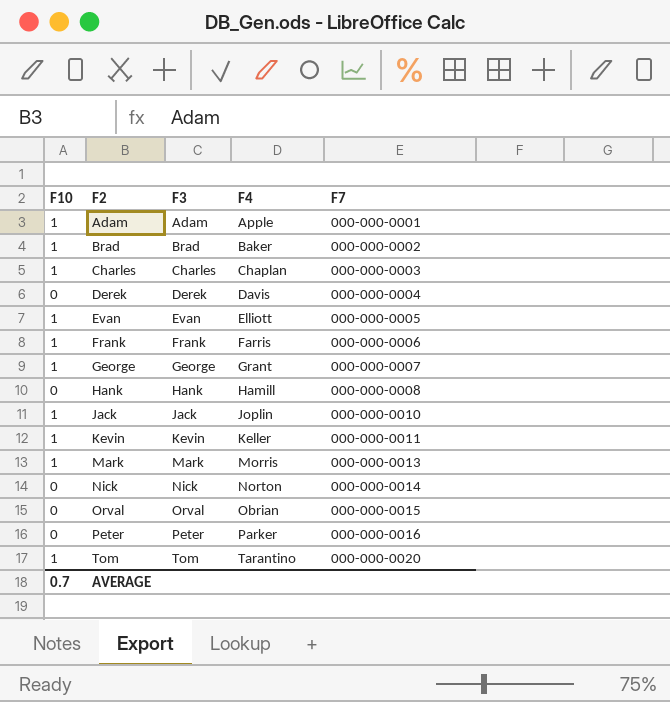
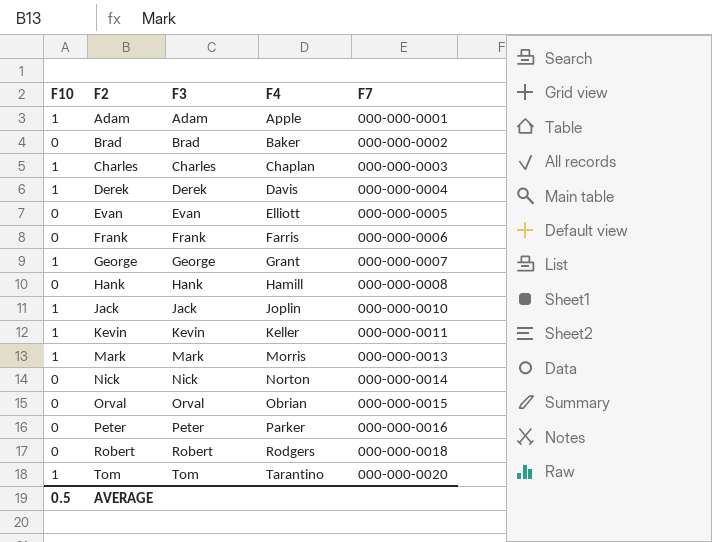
Brad | F10: 1 -> 0
Derek | F10: 0 -> 1
Evan | F10: 1 -> 0
Frank | F10: 1 -> 0
row Robert: none -> 0 | Robert | Rodgers | 000-000-0018
AVERAGE | F10: 0.7 -> 0.5

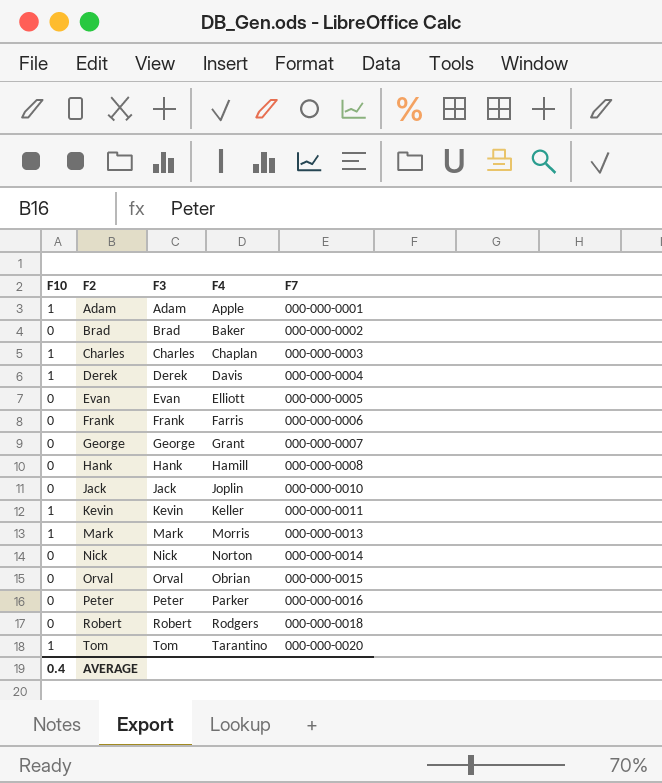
George | F10: 1 -> 0
Jack | F10: 1 -> 0
AVERAGE | F10: 0.5 -> 0.4

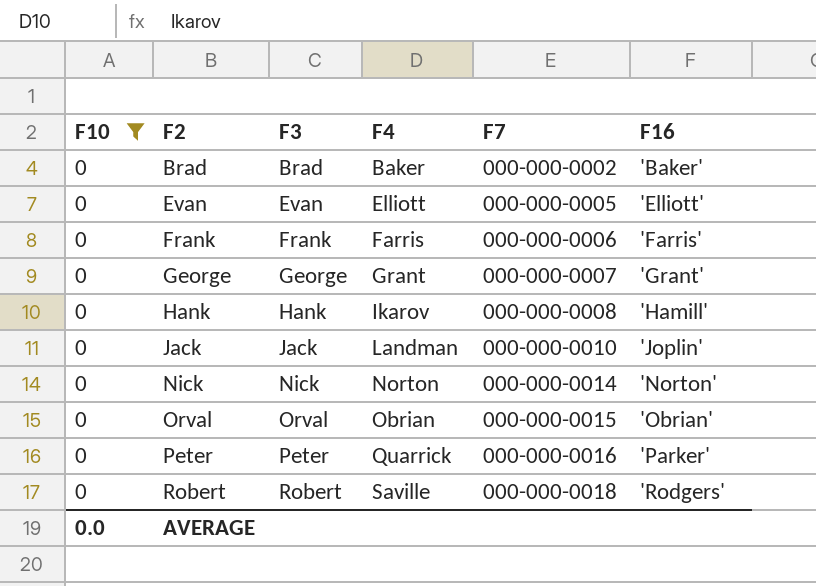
filter: none -> F10 = 0
column F16 | position: none -> 6
Hank | F4: Hamill -> Ikarov
Jack | F4: Joplin -> Landman
Peter | F4: Parker -> Quarrick
Robert | F4: Rodgers -> Saville
AVERAGE | F10: 0.4 -> 0.0

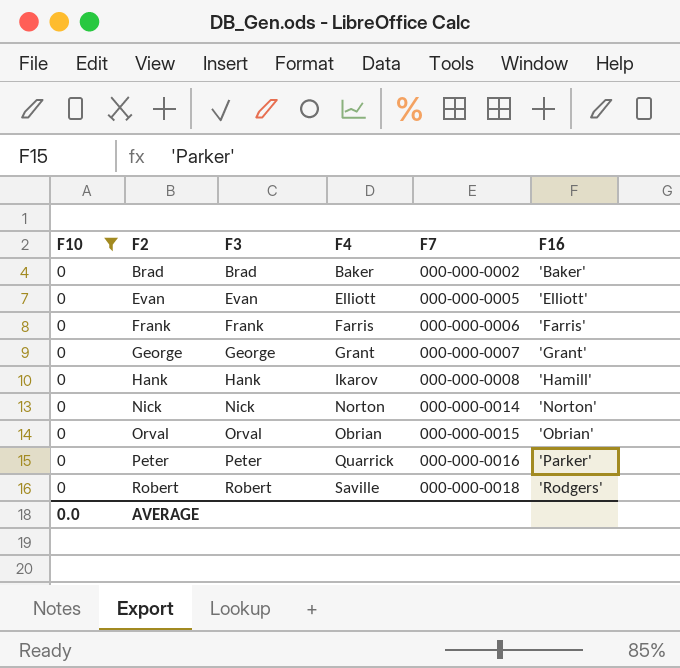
row Jack: 0 | Jack | Landman | 000-000-0010 | 'Joplin' -> none

